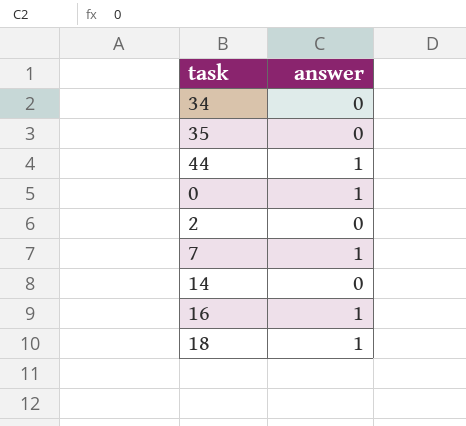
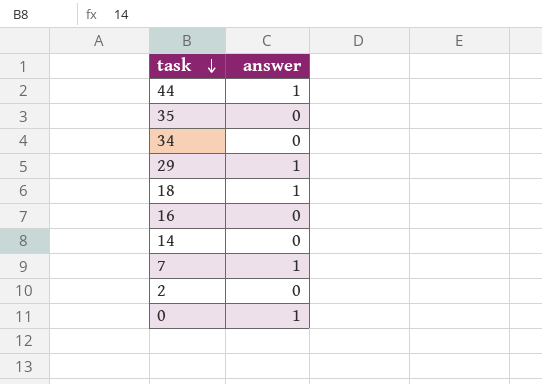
row order: none -> task descending
row 29: none -> 1
16 | answer: 1 -> 0

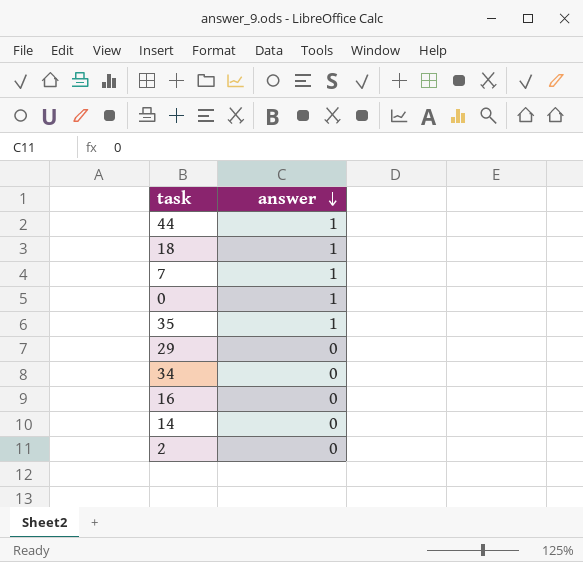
row order: task descending -> answer descending
35 | answer: 0 -> 1
29 | answer: 1 -> 0

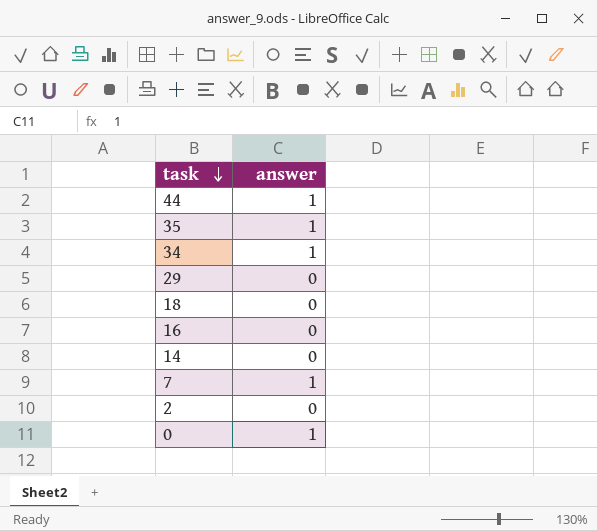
row order: answer descending -> task descending
34 | answer: 0 -> 1
18 | answer: 1 -> 0

